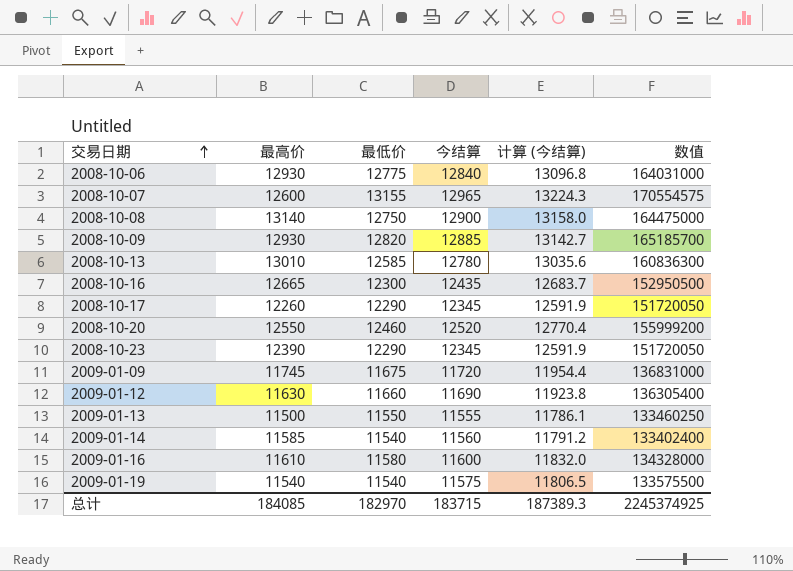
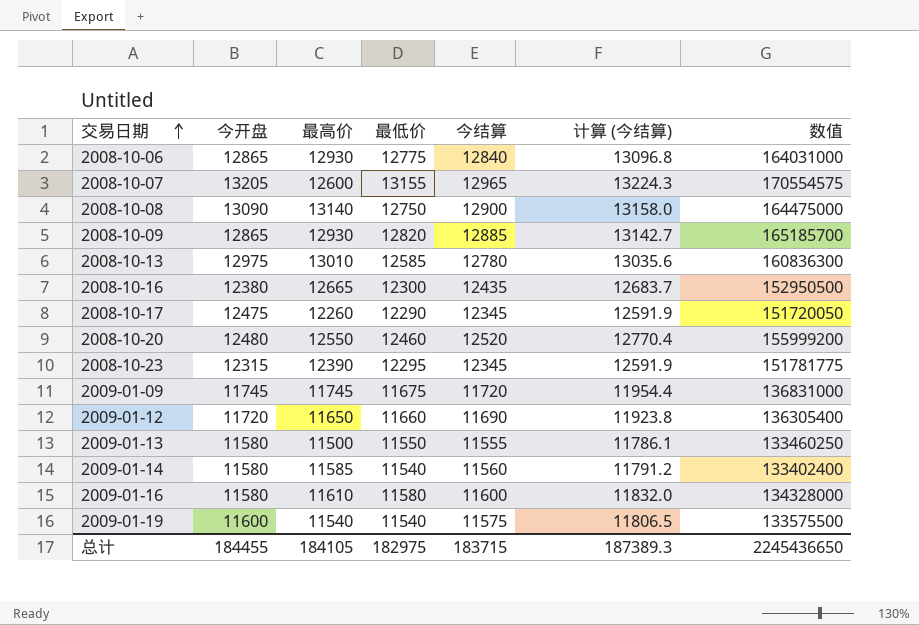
column 今开盘 | position: none -> 2
2008-10-23 | 最低价: 12290 -> 12295
2008-10-23 | 数值: 151720050 -> 151781775
2009-01-12 | 最高价: 11630 -> 11650
总计 | 最高价: 184085 -> 184105
总计 | 最低价: 182970 -> 182975
总计 | 数值: 2245374925 -> 2245436650

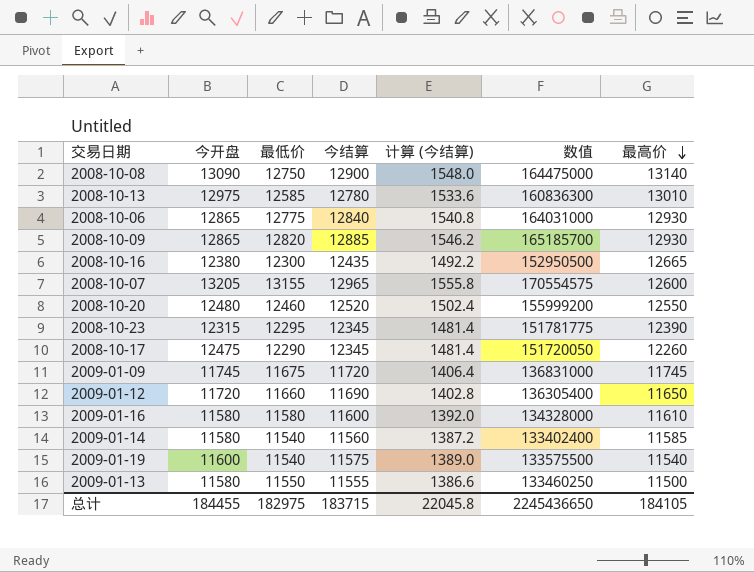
row order: 交易日期 ascending -> 最高价 descending
column 计算 (今结算) | formula: [今结算] * 1.02 -> [今结算] * 0.12
column 最高价 | position: 3 -> 7
总计 | 计算 (今结算): 187389.3 -> 22045.8

